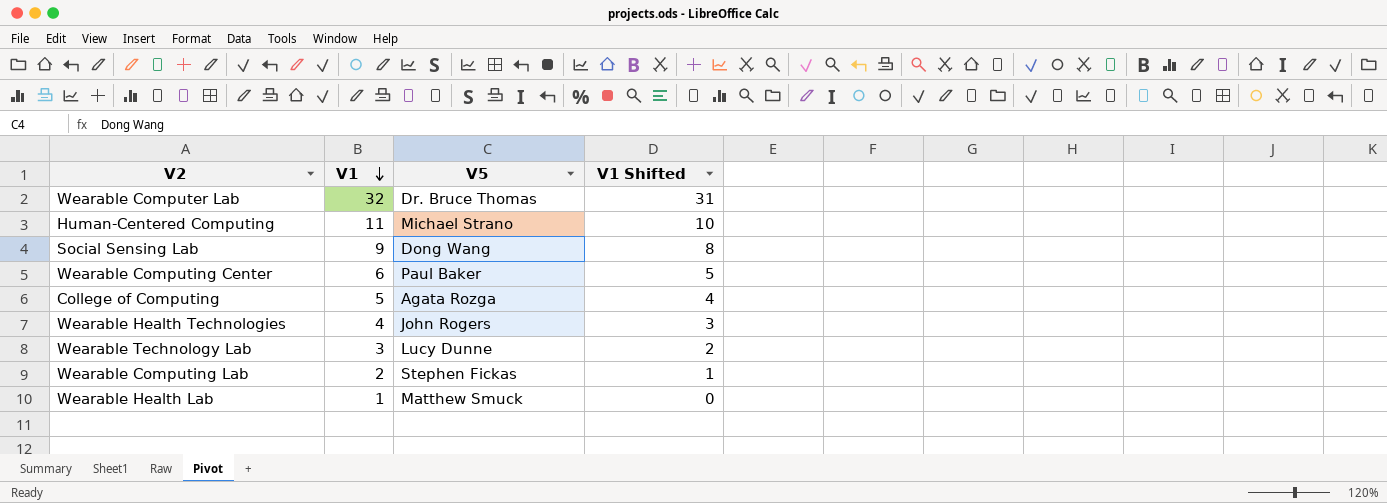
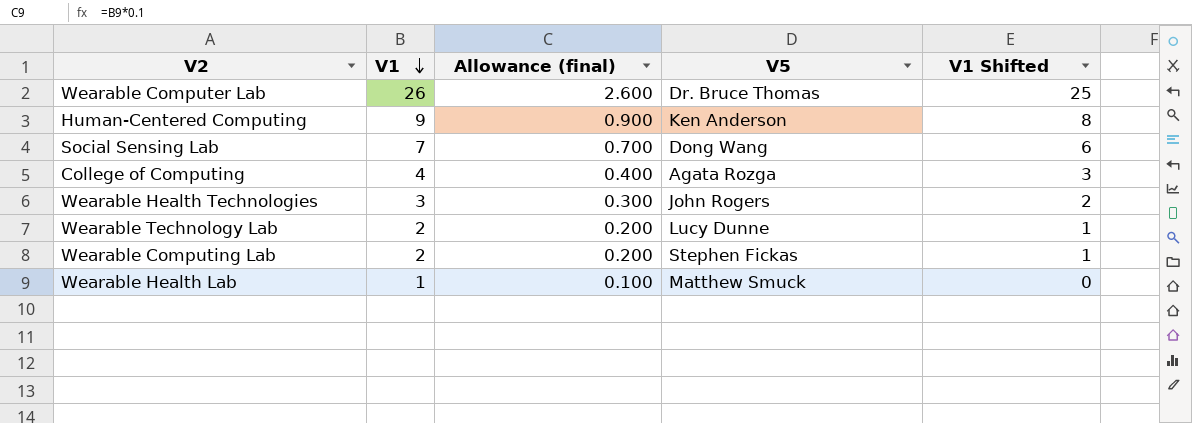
column Allowance (final) | formula: none -> [V1] * 0.1
row Wearable Computing Center: 6 | Paul Baker | 5 -> none
Wearable Computer Lab | V1: 32 -> 26
Wearable Computer Lab | V1 Shifted: 31 -> 25
Human-Centered Computing | V1: 11 -> 9
Human-Centered Computing | V5: Michael Strano -> Ken Anderson
Human-Centered Computing | V1 Shifted: 10 -> 8
Social Sensing Lab | V1: 9 -> 7
Social Sensing Lab | V1 Shifted: 8 -> 6
College of Computing | V1: 5 -> 4
College of Computing | V1 Shifted: 4 -> 3
Wearable Health Technologies | V1: 4 -> 3
Wearable Health Technologies | V1 Shifted: 3 -> 2
Wearable Technology Lab | V1: 3 -> 2
Wearable Technology Lab | V1 Shifted: 2 -> 1

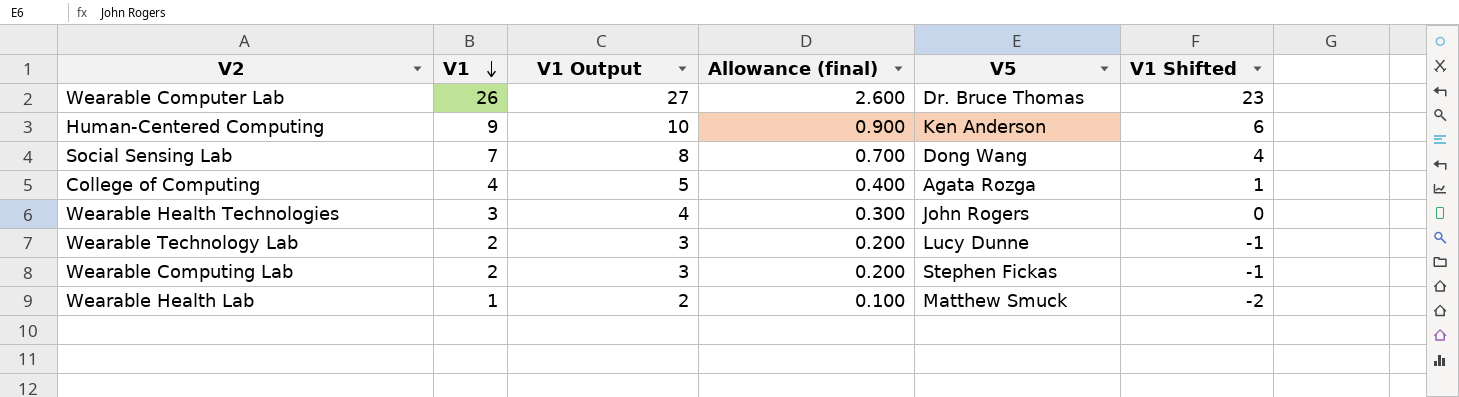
column V1 Output | formula: none -> [V1] + 1
column V1 Shifted | formula: [V1] - 1 -> [V1] - 3

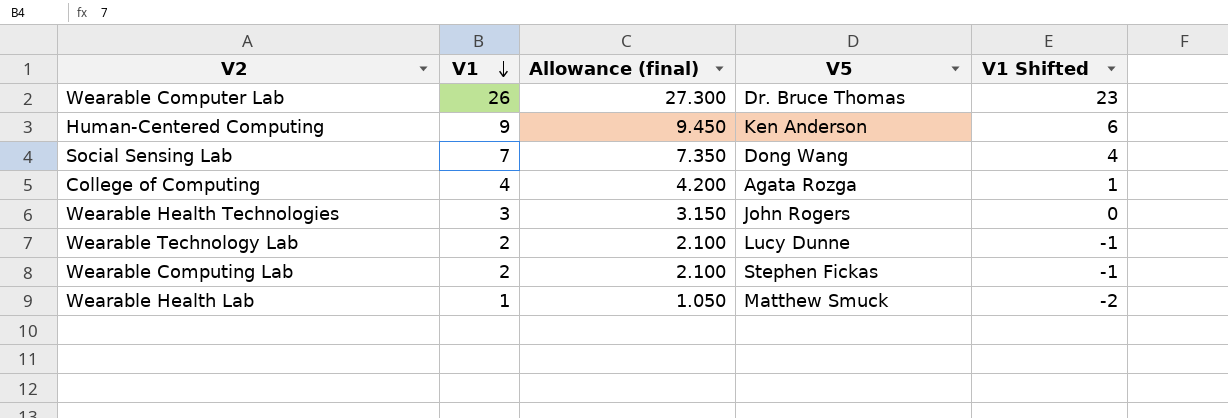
column V1 Output | formula: [V1] + 1 -> none
column Allowance (final) | formula: [V1] * 0.1 -> [V1] * 1.05

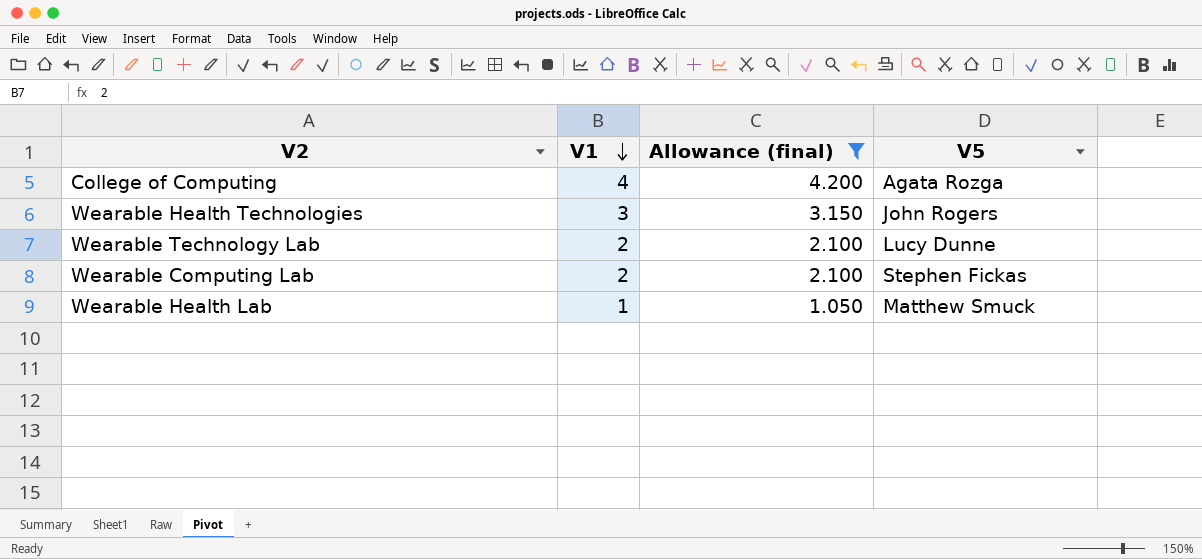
filter: none -> Allowance (final) <= 4.200
column V1 Shifted | formula: [V1] - 3 -> none

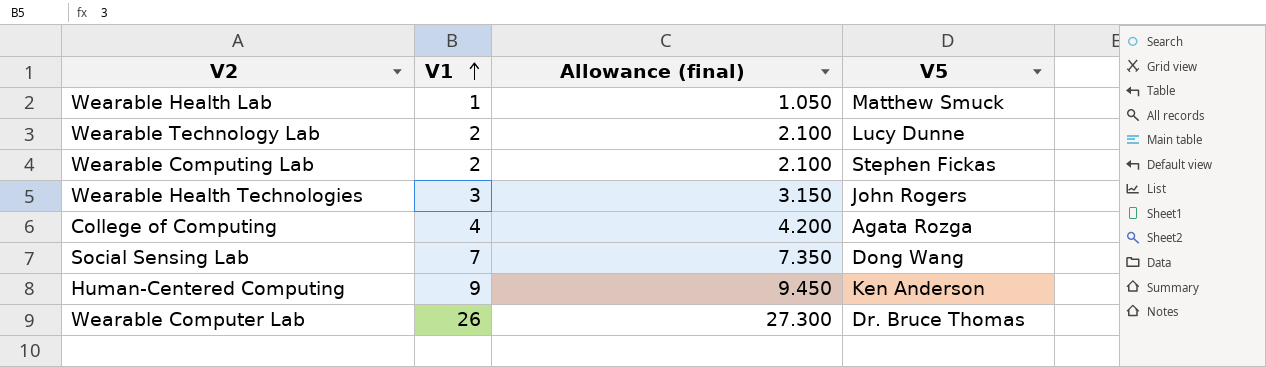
filter: Allowance (final) <= 4.200 -> none
row order: V1 descending -> V1 ascending

